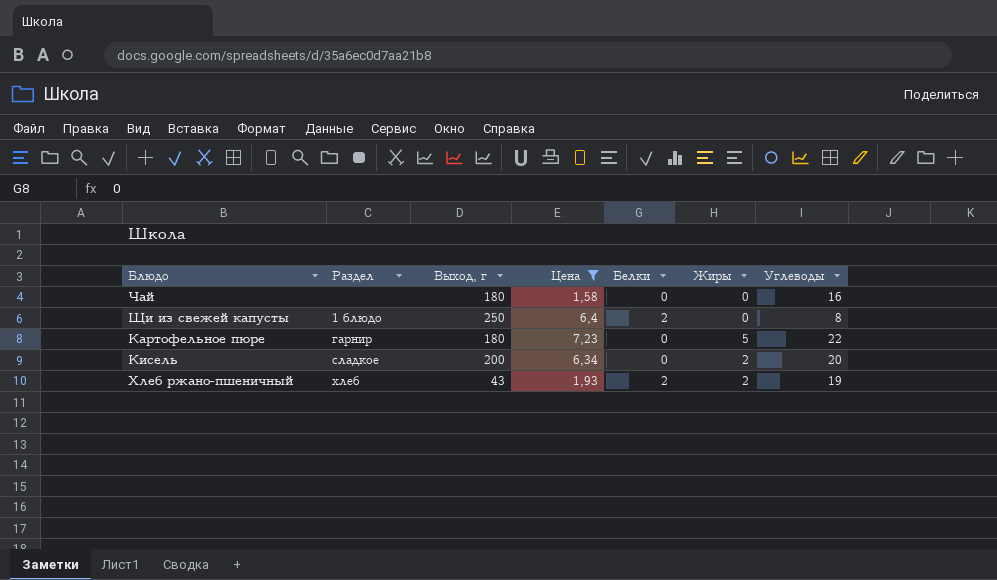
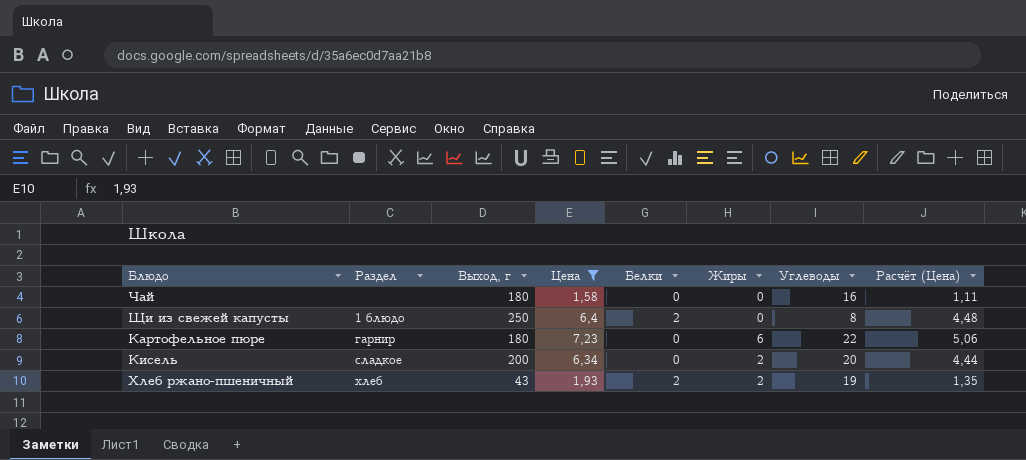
column Расчёт (Цена) | formula: none -> [Цена] * 0,7
Картофельное пюре | Жиры: 5 -> 6

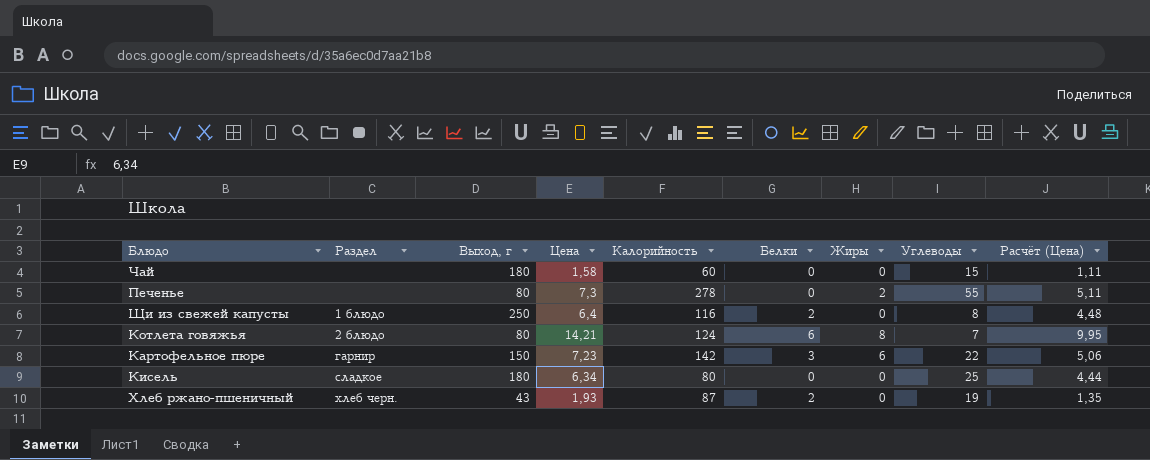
filter: Цена <= 7,23 -> none
column Калорийность | position: none -> 5
Чай | Углеводы: 16 -> 15
Картофельное пюре | Выход, г: 180 -> 150
Картофельное пюре | Белки: 0 -> 3
Кисель | Выход, г: 200 -> 180
Кисель | Жиры: 2 -> 0
Кисель | Углеводы: 20 -> 25
Хлеб ржано-пшеничный | Раздел: хлеб -> хлеб черн.
Хлеб ржано-пшеничный | Жиры: 2 -> 0

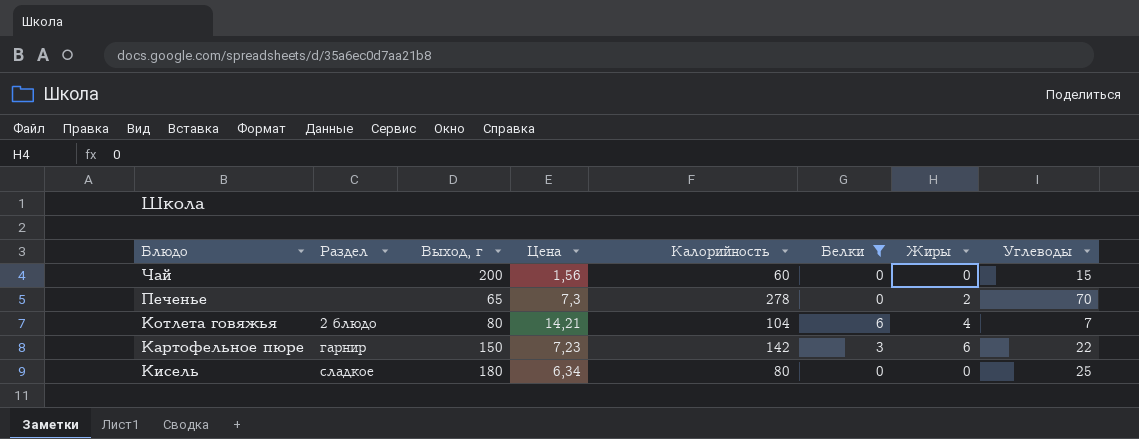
filter: none -> Белки != 2
column Расчёт (Цена) | formula: [Цена] * 0,7 -> none
Чай | Выход, г: 180 -> 200
Чай | Цена: 1,58 -> 1,56
Печенье | Выход, г: 80 -> 65
Печенье | Углеводы: 55 -> 70
Котлета говяжья | Калорийность: 124 -> 104
Котлета говяжья | Жиры: 8 -> 4

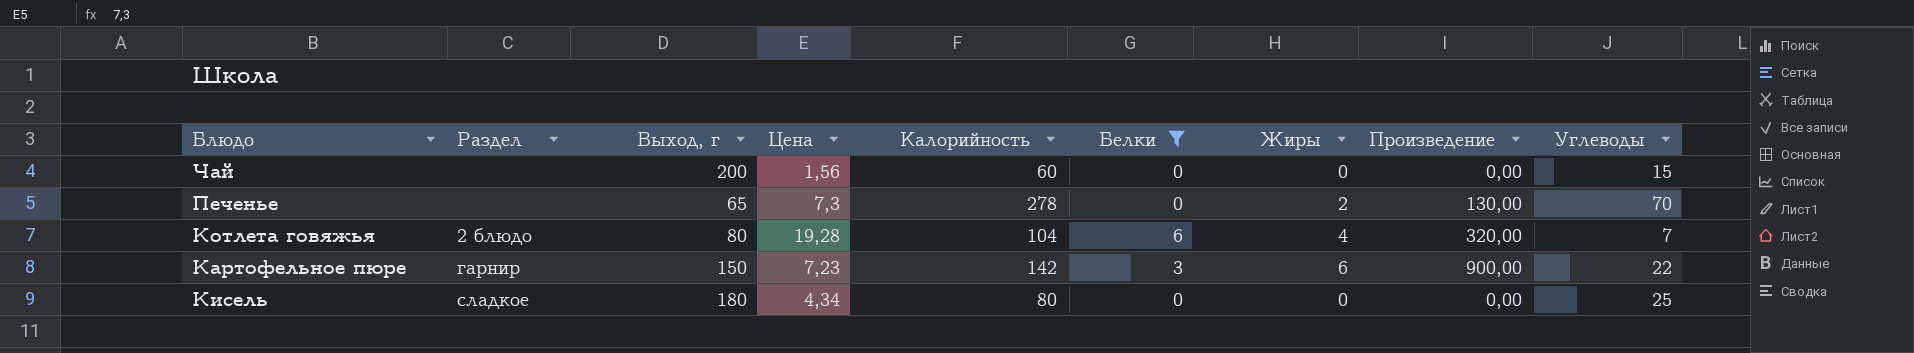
column Произведение | formula: none -> [Выход, г] * [Жиры]
Котлета говяжья | Цена: 14,21 -> 19,28
Кисель | Цена: 6,34 -> 4,34

